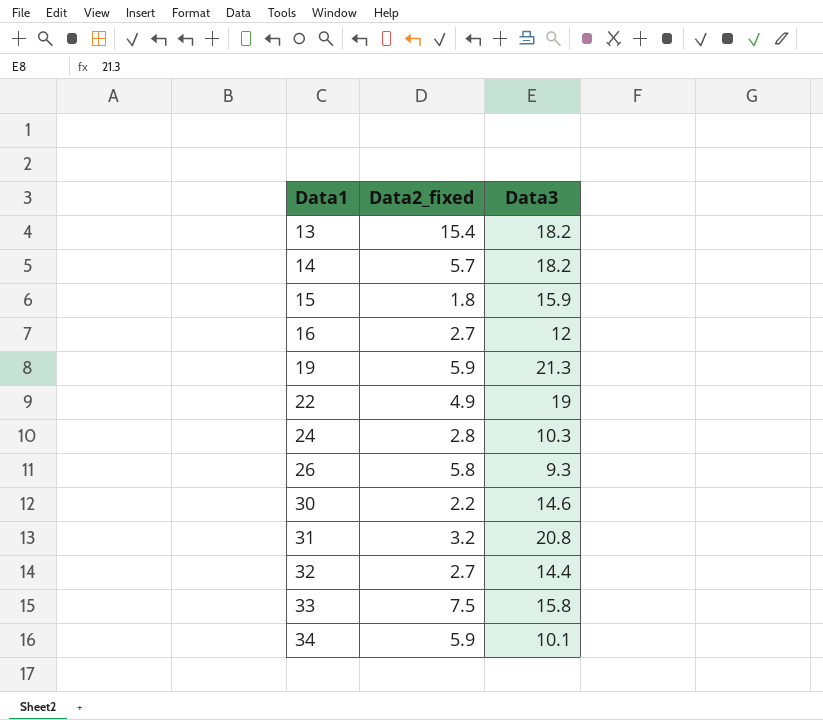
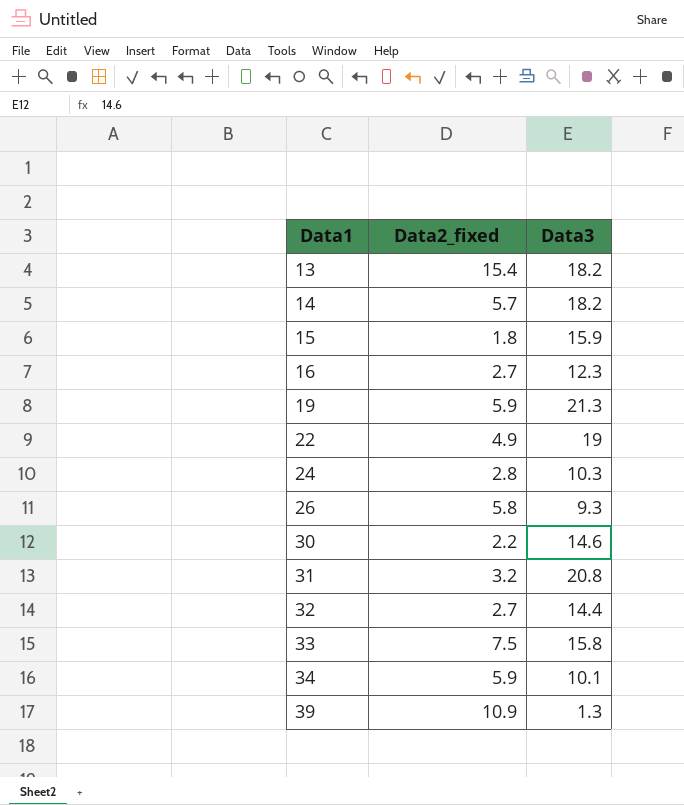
16 | Data3: 12 -> 12.3
row 39: none -> 10.9 | 1.3

